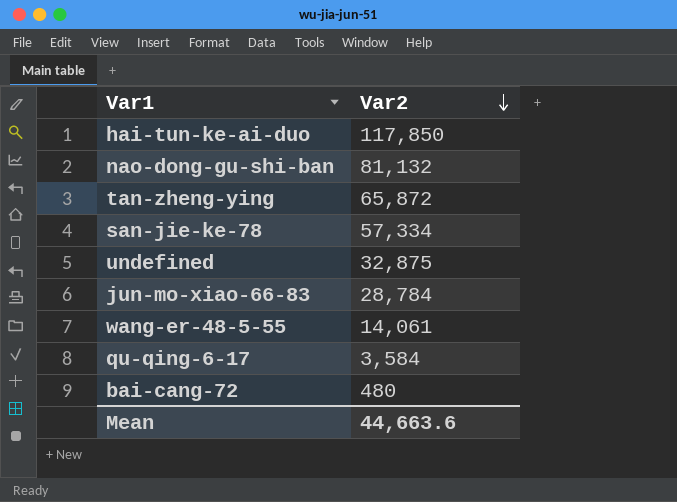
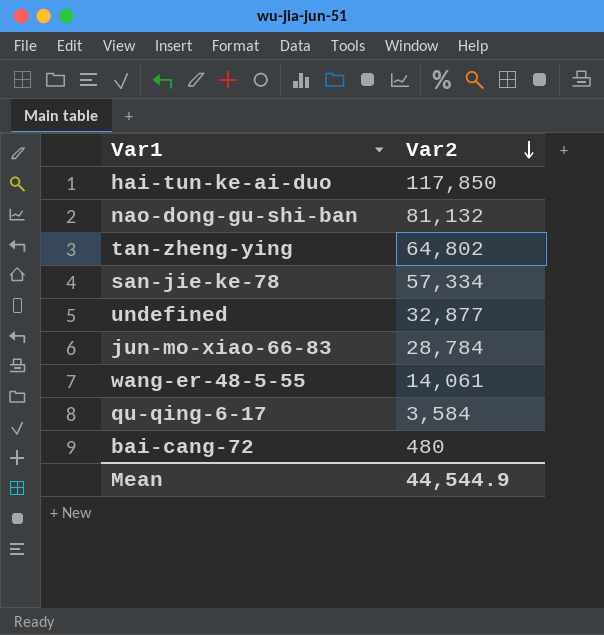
tan-zheng-ying | Var2: 65,872 -> 64,802
undefined | Var2: 32,875 -> 32,877
Mean | Var2: 44,663.6 -> 44,544.9

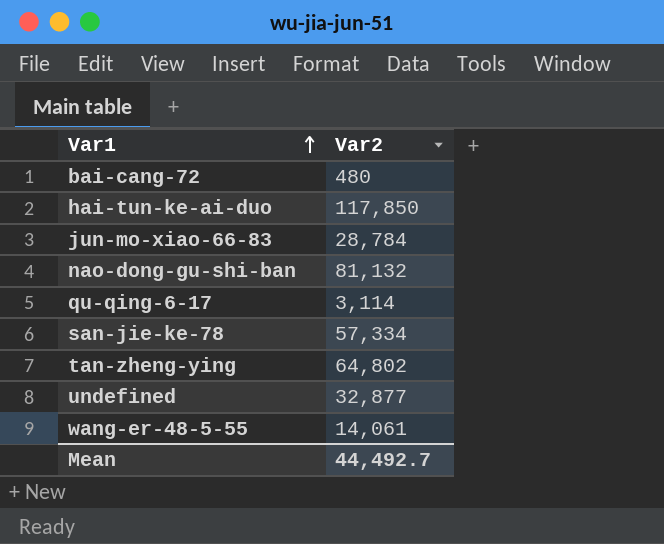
row order: Var2 descending -> Var1 ascending
qu-qing-6-17 | Var2: 3,584 -> 3,114
Mean | Var2: 44,544.9 -> 44,492.7

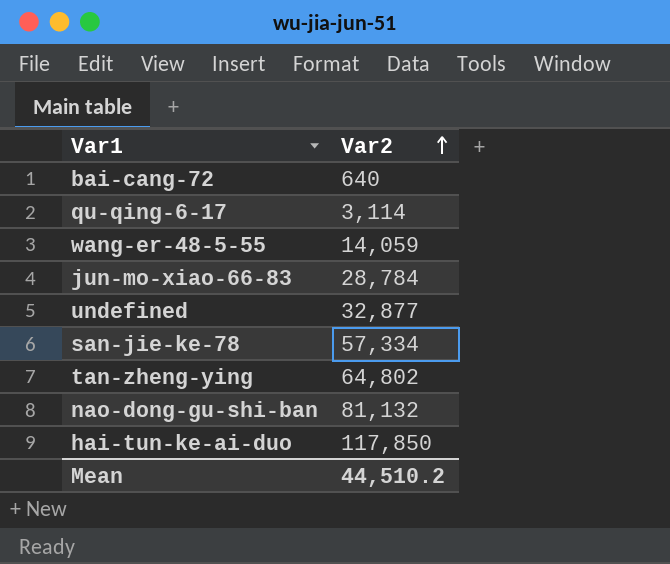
row order: Var1 ascending -> Var2 ascending
bai-cang-72 | Var2: 480 -> 640
wang-er-48-5-55 | Var2: 14,061 -> 14,059
Mean | Var2: 44,492.7 -> 44,510.2

